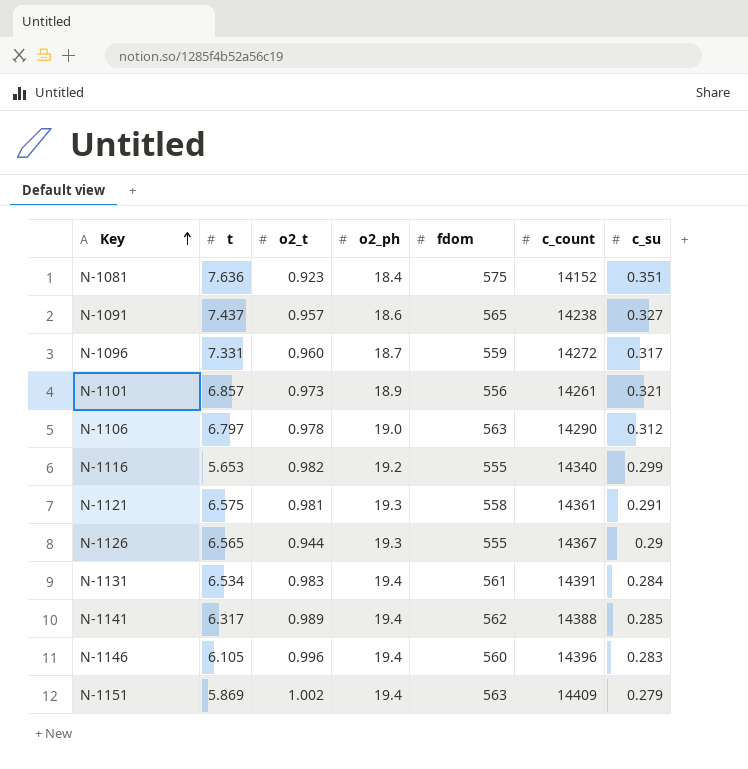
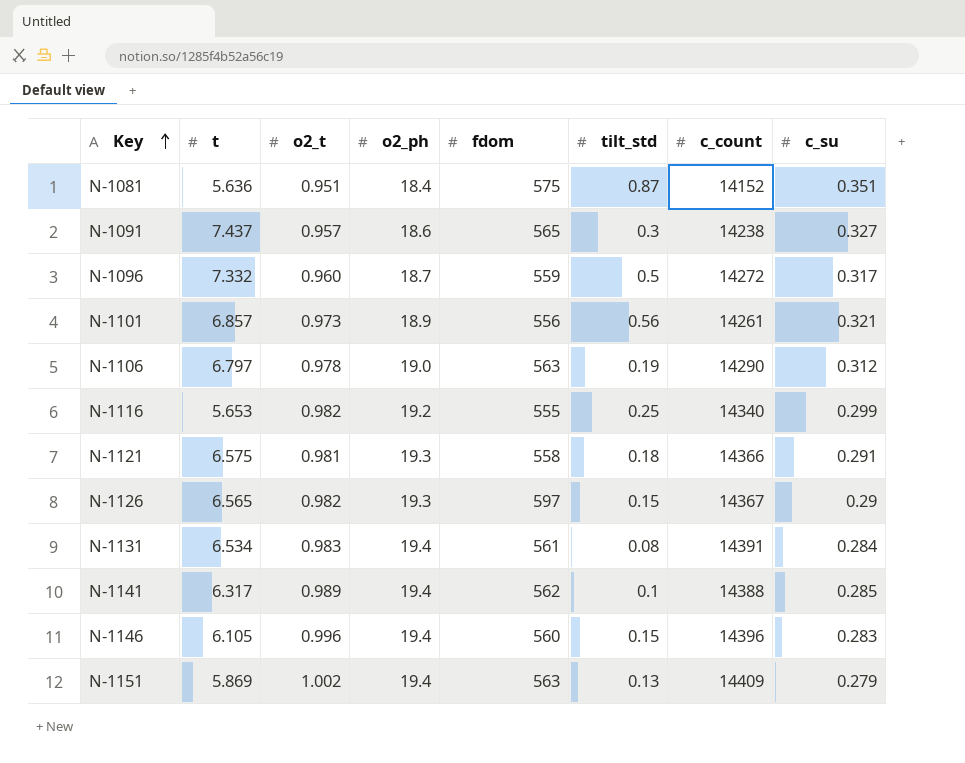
column tilt_std | position: none -> 6
N-1081 | t: 7.636 -> 5.636
N-1081 | o2_t: 0.923 -> 0.951
N-1096 | t: 7.331 -> 7.332
N-1121 | c_count: 14361 -> 14366
N-1126 | o2_t: 0.944 -> 0.982
N-1126 | fdom: 555 -> 597

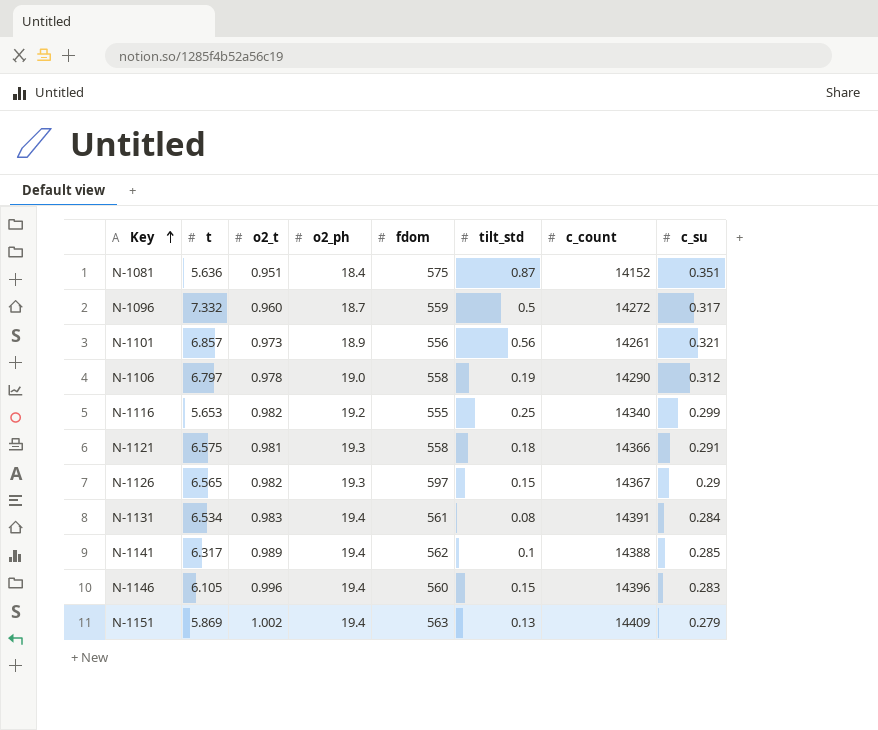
row N-1091: 7.437 | 0.957 | 18.6 | 565 | 0.3 | 14238 | 0.327 -> none
N-1106 | fdom: 563 -> 558

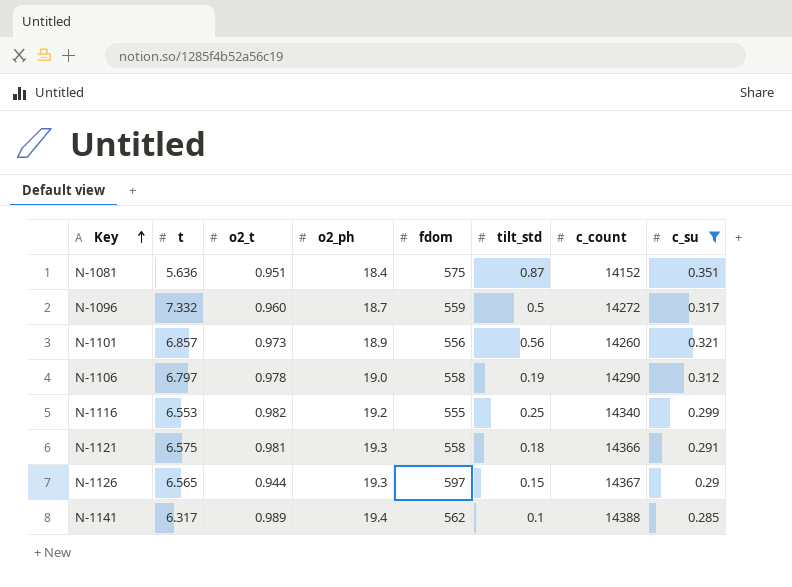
filter: none -> c_su >= 0.285
N-1101 | c_count: 14261 -> 14260
N-1116 | t: 5.653 -> 6.553
N-1126 | o2_t: 0.982 -> 0.944

